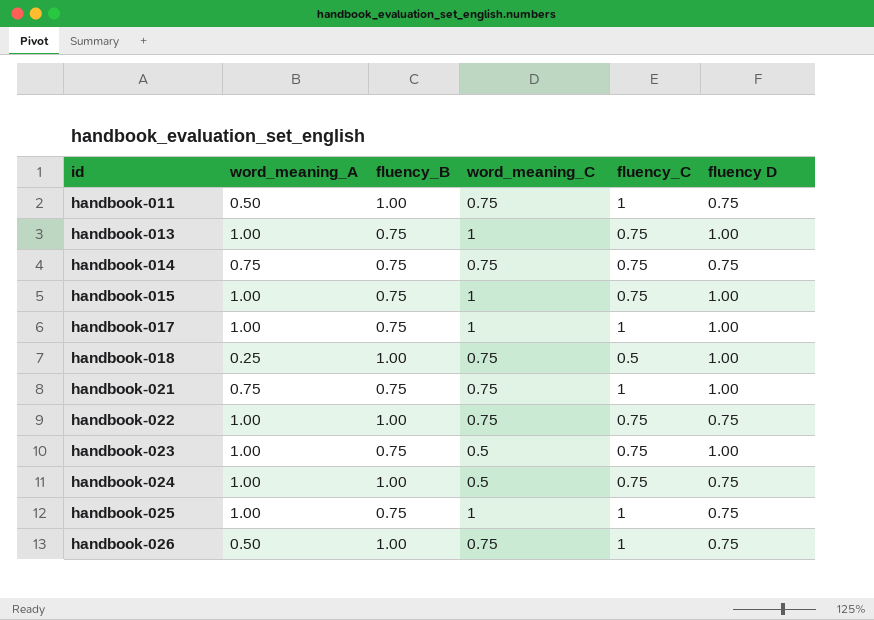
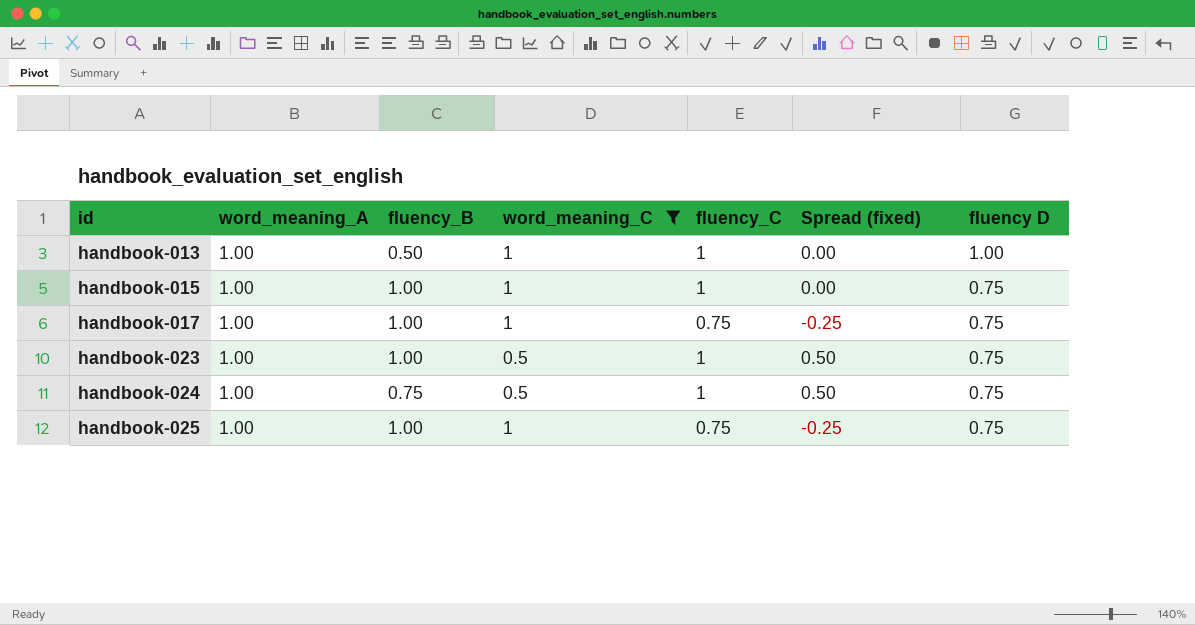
filter: none -> word_meaning_C != 0.75
column Spread (fixed) | formula: none -> [fluency_C] - [word_meaning_C]
handbook-013 | fluency_B: 0.75 -> 0.50
handbook-013 | fluency_C: 0.75 -> 1
handbook-015 | fluency_B: 0.75 -> 1.00
handbook-015 | fluency_C: 0.75 -> 1
handbook-015 | fluency D: 1.00 -> 0.75
handbook-017 | fluency_B: 0.75 -> 1.00
handbook-017 | fluency_C: 1 -> 0.75
handbook-017 | fluency D: 1.00 -> 0.75
handbook-023 | fluency_B: 0.75 -> 1.00
handbook-023 | fluency_C: 0.75 -> 1
handbook-023 | fluency D: 1.00 -> 0.75
handbook-024 | fluency_B: 1.00 -> 0.75
handbook-024 | fluency_C: 0.75 -> 1
handbook-025 | fluency_B: 0.75 -> 1.00
handbook-025 | fluency_C: 1 -> 0.75

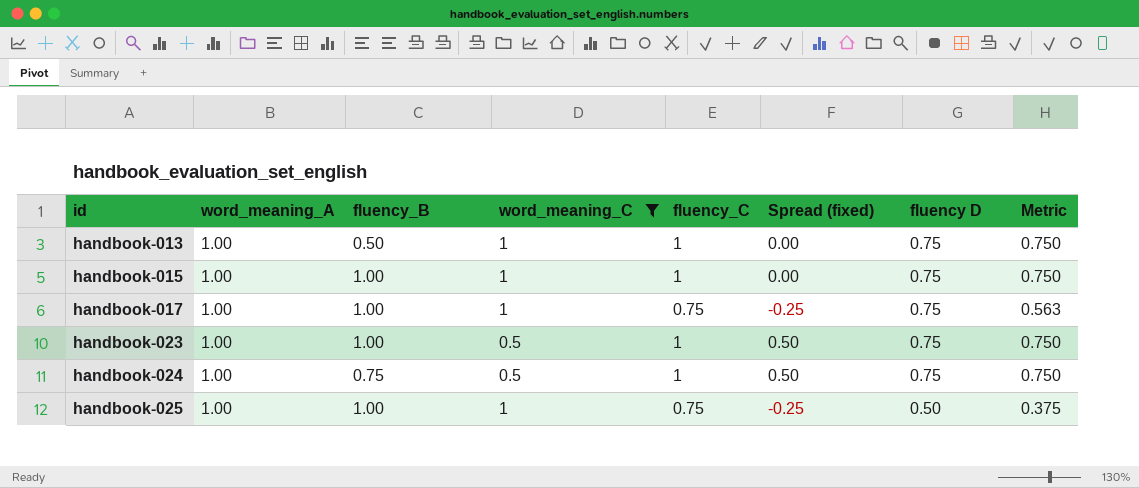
column Metric | formula: none -> [fluency_C] * [fluency D]
handbook-013 | fluency D: 1.00 -> 0.75
handbook-025 | fluency D: 0.75 -> 0.50

